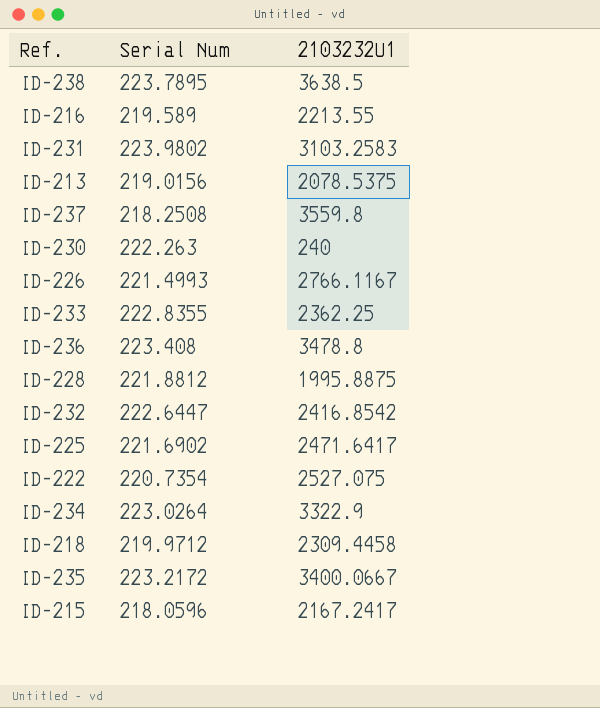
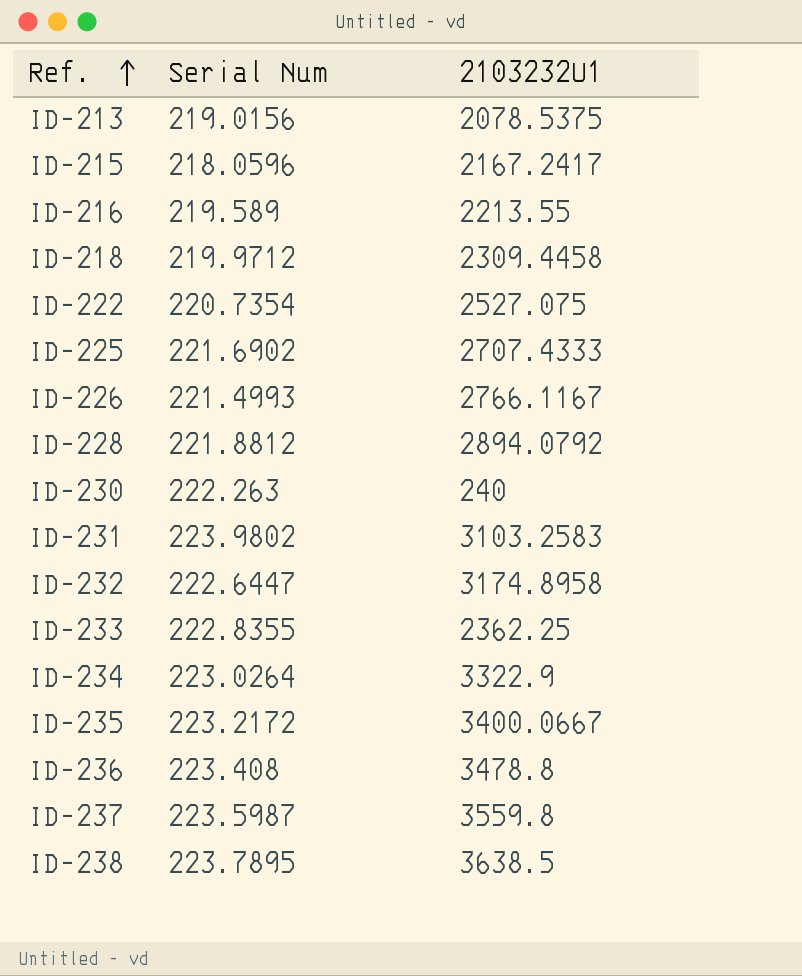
row order: none -> Ref. ascending
ID-225 | 2103232U1: 2471.6417 -> 2707.4333
ID-228 | 2103232U1: 1995.8875 -> 2894.0792
ID-232 | 2103232U1: 2416.8542 -> 3174.8958
ID-237 | Serial Num: 218.2508 -> 223.5987

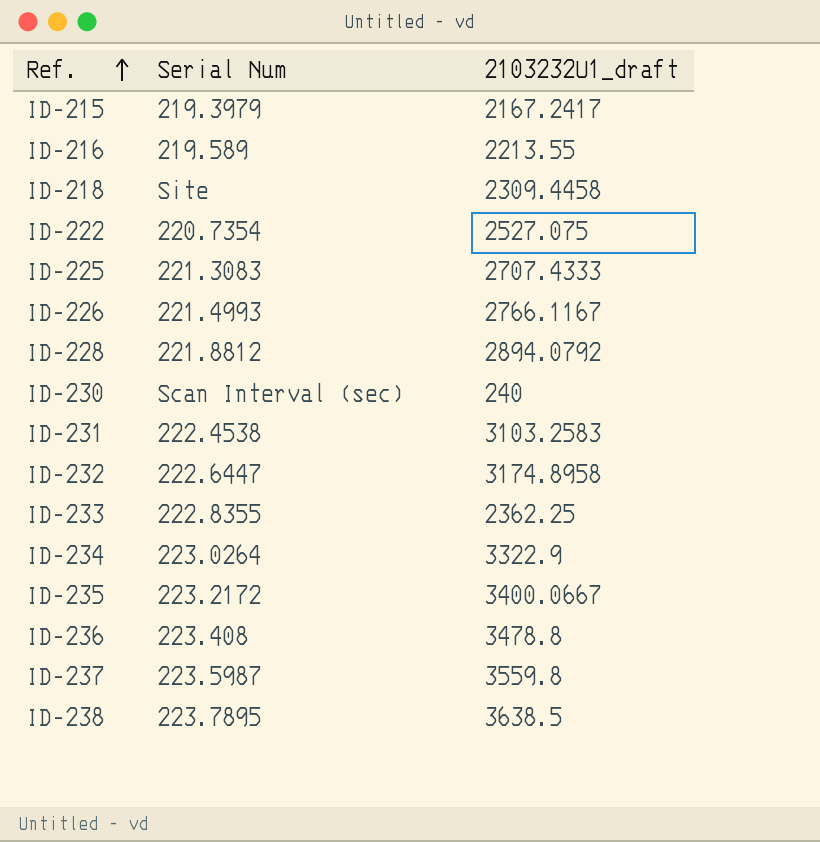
column name: 2103232U1 -> 2103232U1_draft
row ID-213: 219.0156 | 2078.5375 -> none
ID-215 | Serial Num: 218.0596 -> 219.3979
ID-218 | Serial Num: 219.9712 -> Site
ID-225 | Serial Num: 221.6902 -> 221.3083
ID-230 | Serial Num: 222.263 -> Scan Interval (sec)
ID-231 | Serial Num: 223.9802 -> 222.4538

